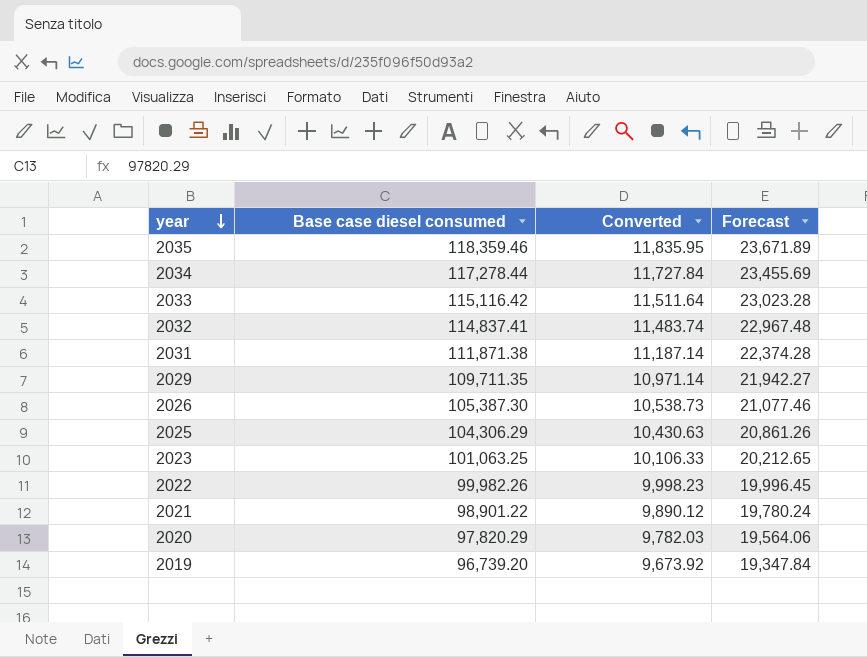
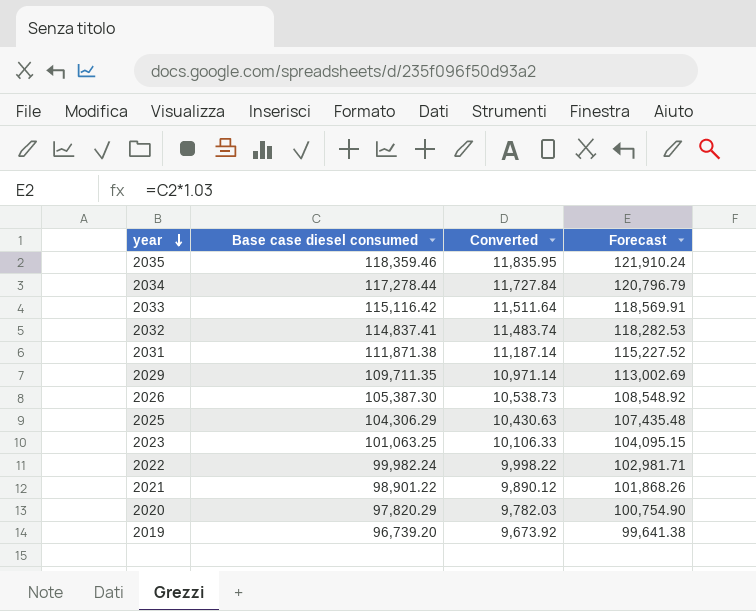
column Forecast | formula: [Base case diesel consumed] * 0.2 -> [Base case diesel consumed] * 1.03
2022 | Base case diesel consumed: 99,982.26 -> 99,982.24
2022 | Converted: 9,998.23 -> 9,998.22

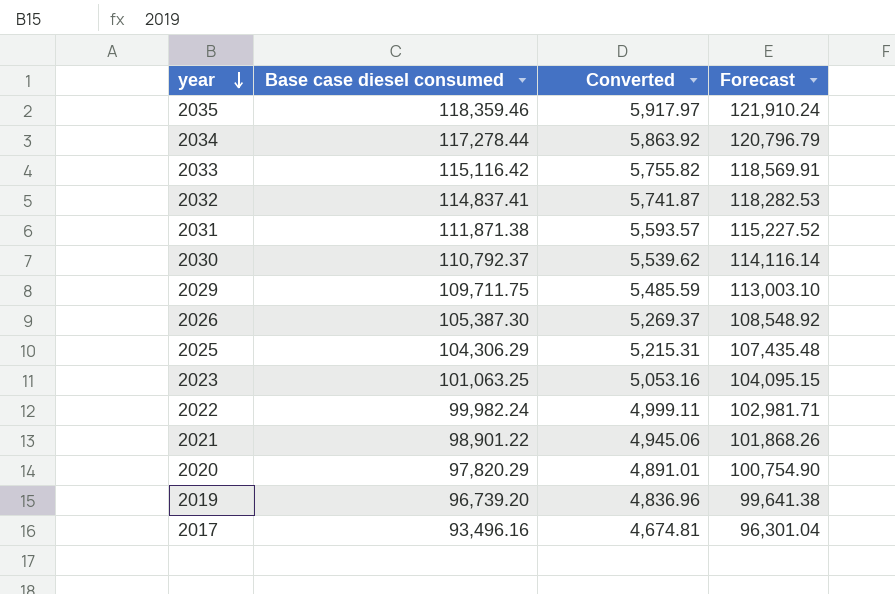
column Converted | formula: [Base case diesel consumed] * 0.1 -> [Base case diesel consumed] * 0.05
row 2030: none -> 110,792.37 | 5,539.62 | 114,116.14
2029 | Base case diesel consumed: 109,711.35 -> 109,711.75
2029 | Forecast: 113,002.69 -> 113,003.10
row 2017: none -> 93,496.16 | 4,674.81 | 96,301.04

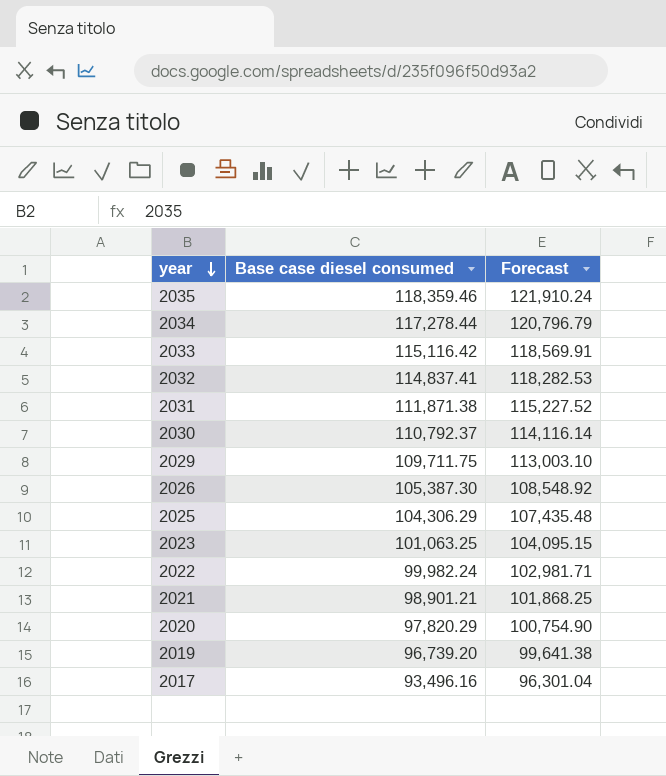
column Converted | formula: [Base case diesel consumed] * 0.05 -> none
2021 | Base case diesel consumed: 98,901.22 -> 98,901.21
2021 | Forecast: 101,868.26 -> 101,868.25

